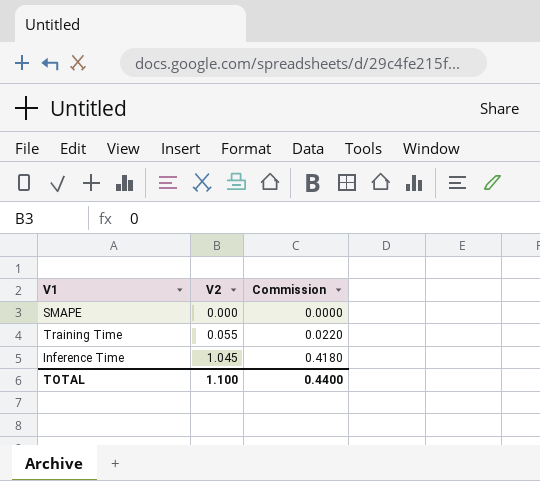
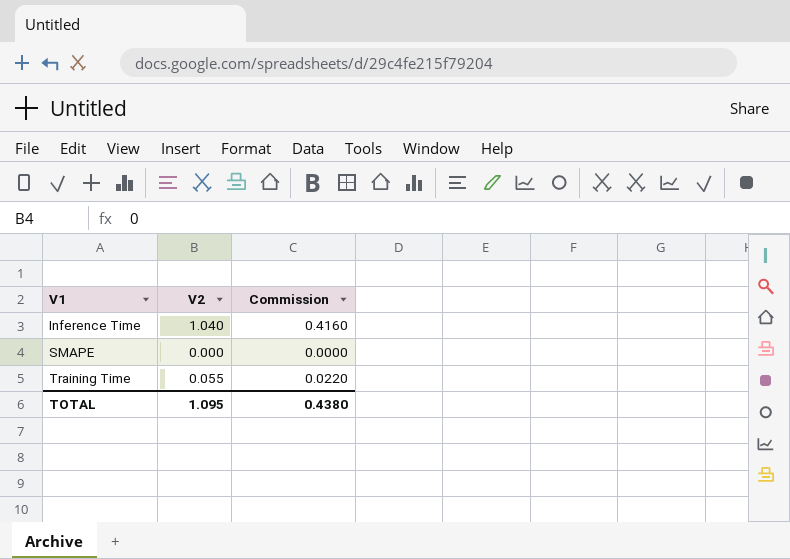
row order: V2 ascending -> V1 ascending
Inference Time | V2: 1.045 -> 1.040
Inference Time | Commission: 0.4180 -> 0.4160
TOTAL | V2: 1.100 -> 1.095
TOTAL | Commission: 0.4400 -> 0.4380

